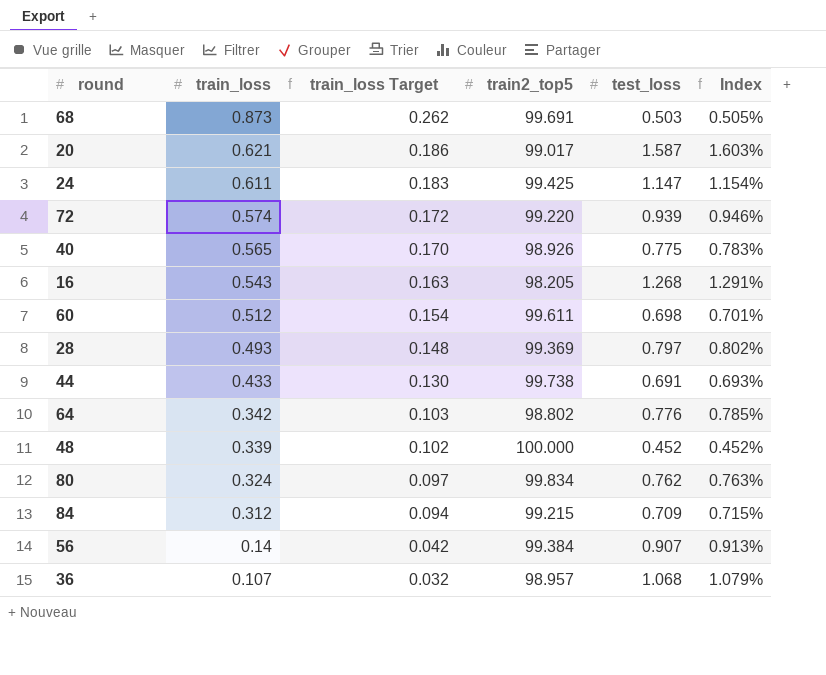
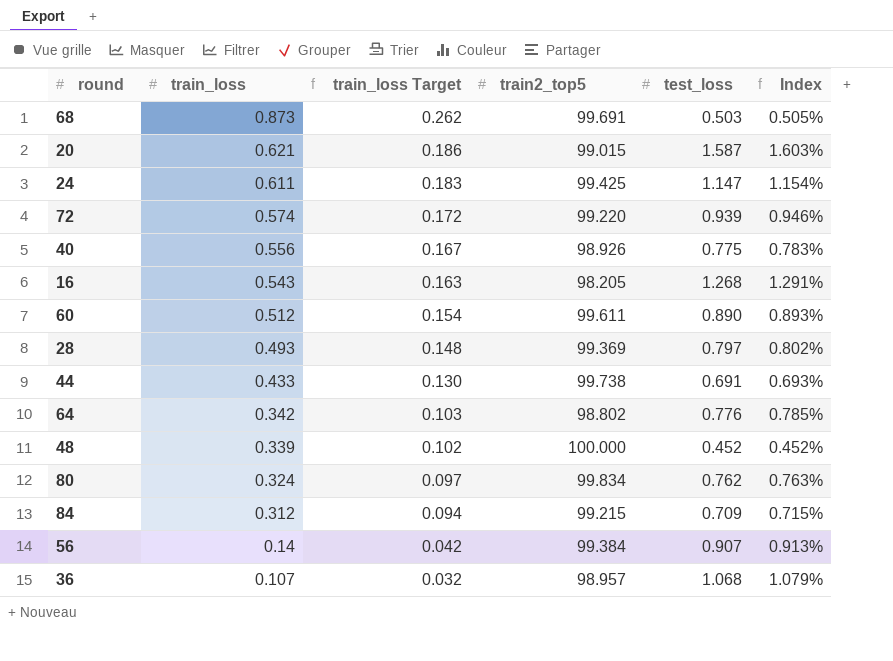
20 | train2_top5: 99.017 -> 99.015
40 | train_loss: 0.565 -> 0.556
40 | train_loss Target: 0.170 -> 0.167
60 | test_loss: 0.698 -> 0.890
60 | Index: 0.701% -> 0.893%

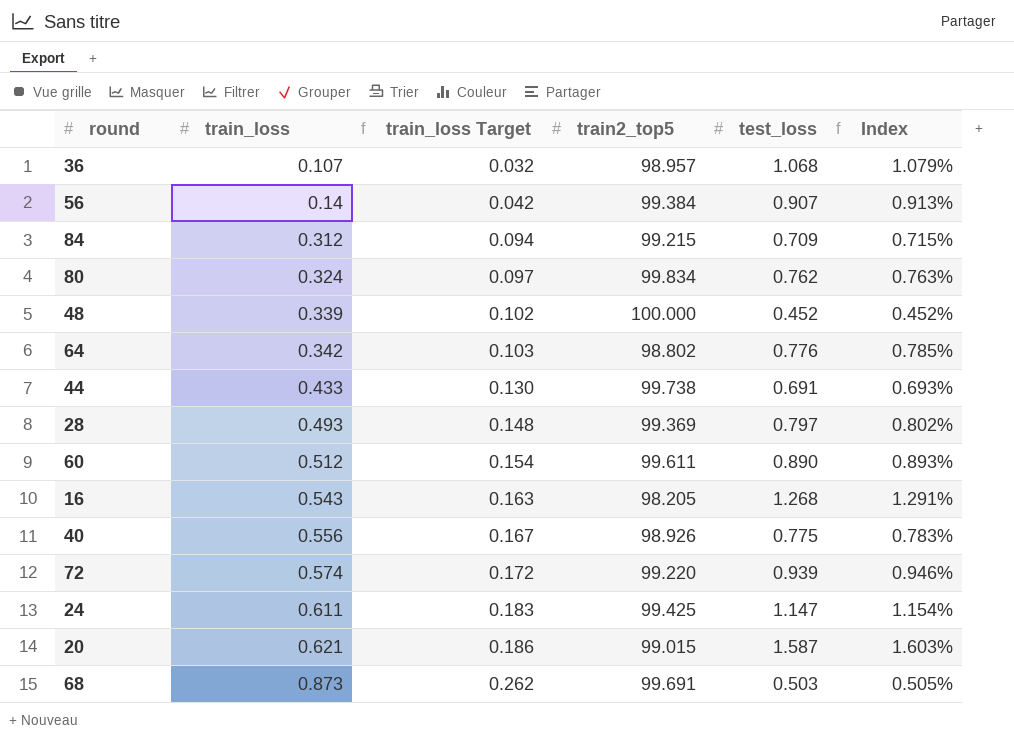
row order: train_loss descending -> train_loss ascending

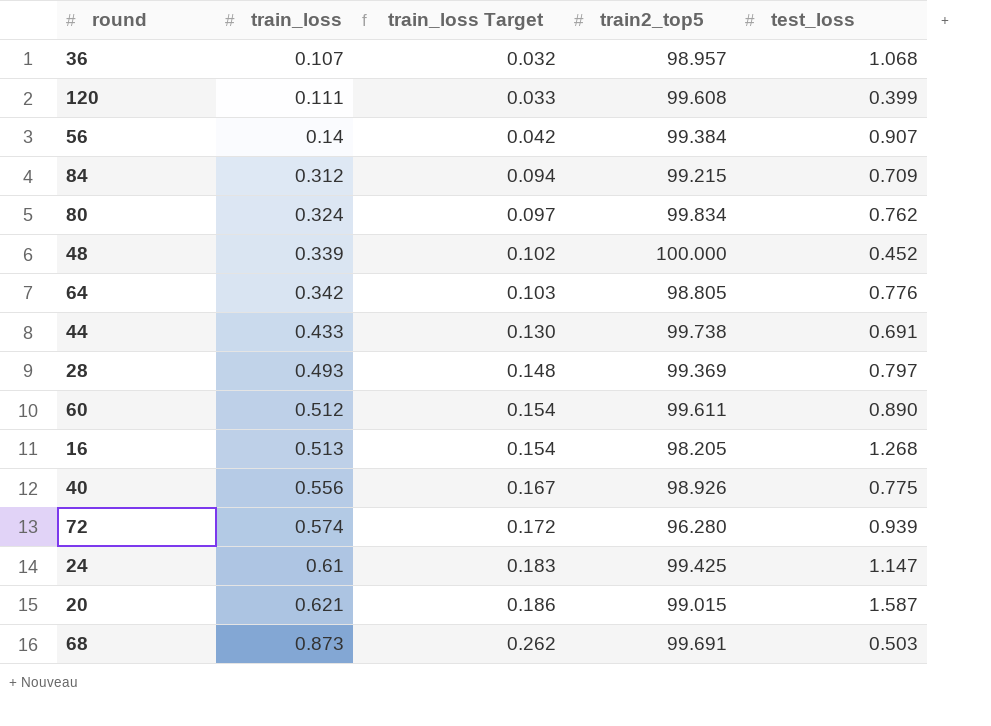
column Index | formula: [test_loss] / [train2_top5] -> none
row 120: none -> 0.111 | 0.033 | 99.608 | 0.399
64 | train2_top5: 98.802 -> 98.805
16 | train_loss: 0.543 -> 0.513
16 | train_loss Target: 0.163 -> 0.154
72 | train2_top5: 99.220 -> 96.280
24 | train_loss: 0.611 -> 0.61

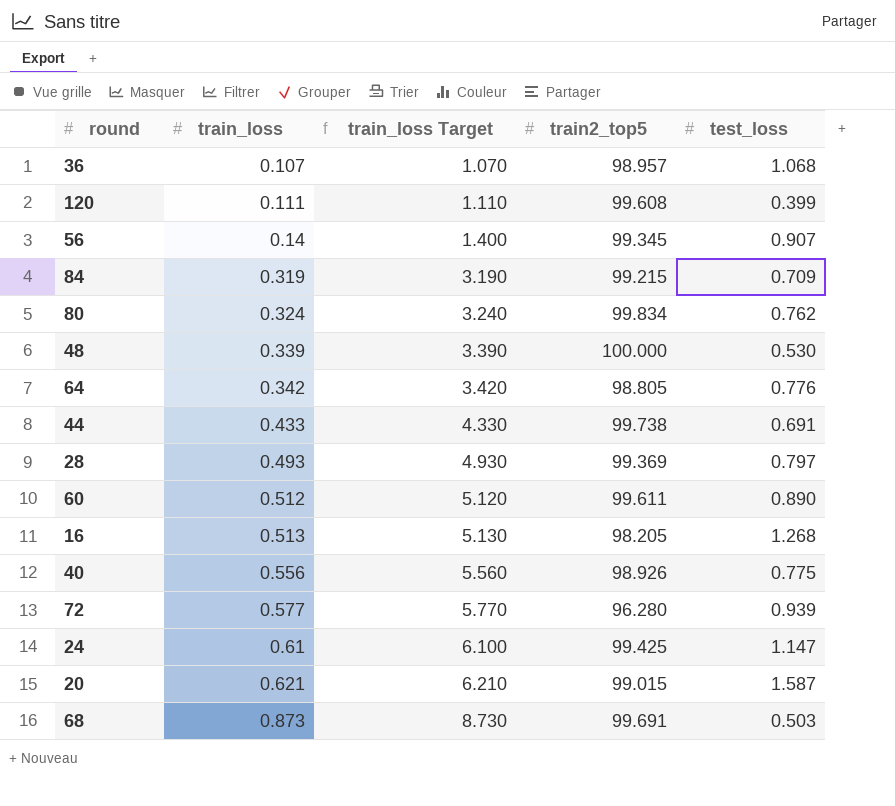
column train_loss Target | formula: [train_loss] * 0.3 -> [train_loss] * 10
56 | train2_top5: 99.384 -> 99.345
84 | train_loss: 0.312 -> 0.319
48 | test_loss: 0.452 -> 0.530
72 | train_loss: 0.574 -> 0.577

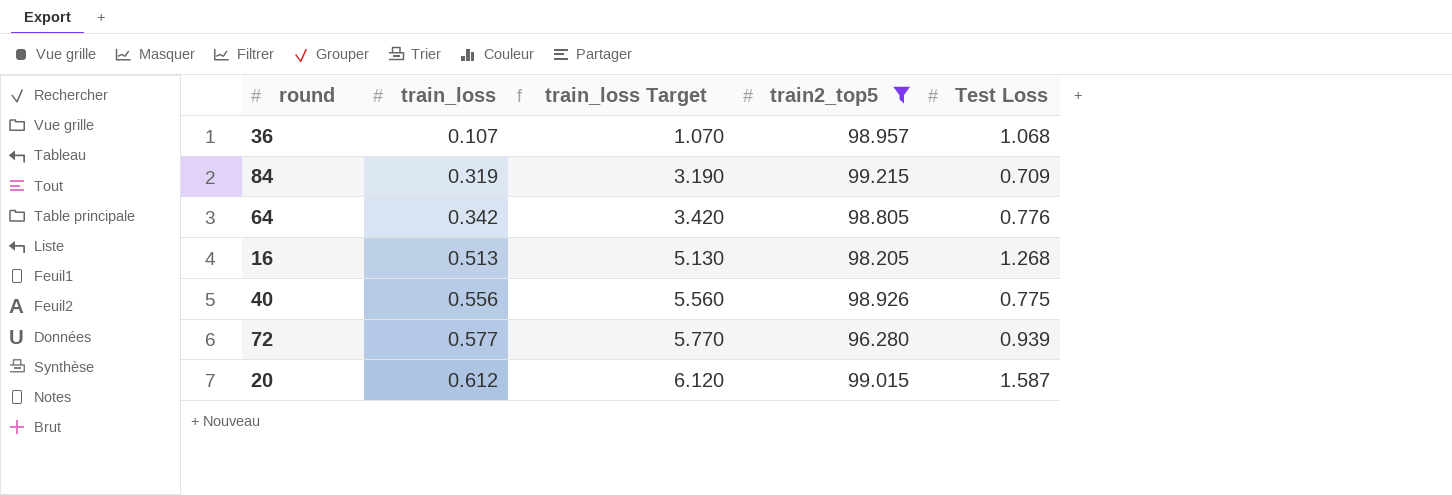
filter: none -> train2_top5 <= 99.215
column name: test_loss -> Test Loss
20 | train_loss: 0.621 -> 0.612
20 | train_loss Target: 6.210 -> 6.120

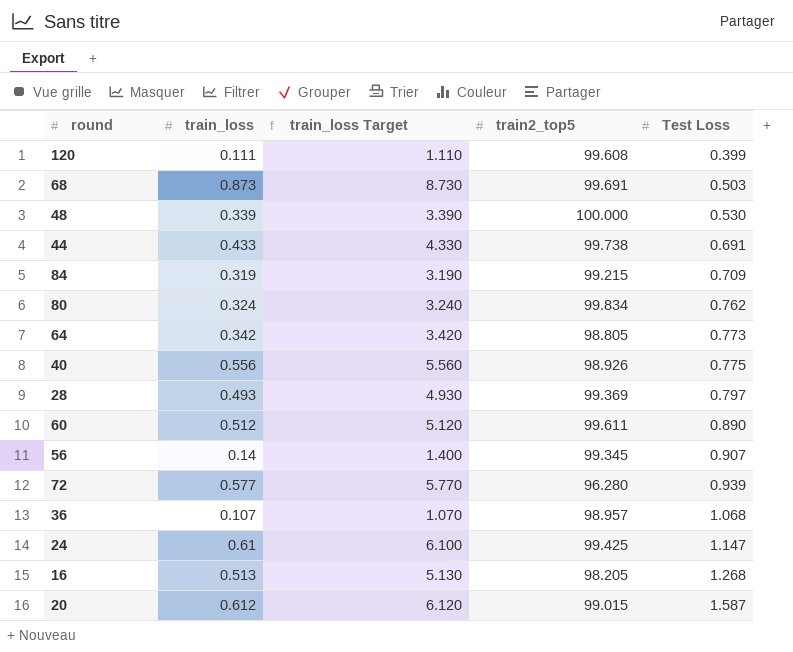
filter: train2_top5 <= 99.215 -> none
row order: train_loss ascending -> Test Loss ascending
64 | Test Loss: 0.776 -> 0.773

